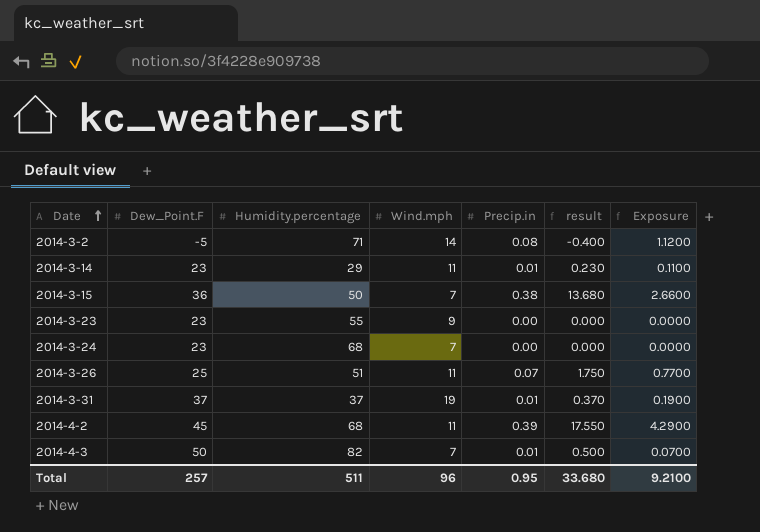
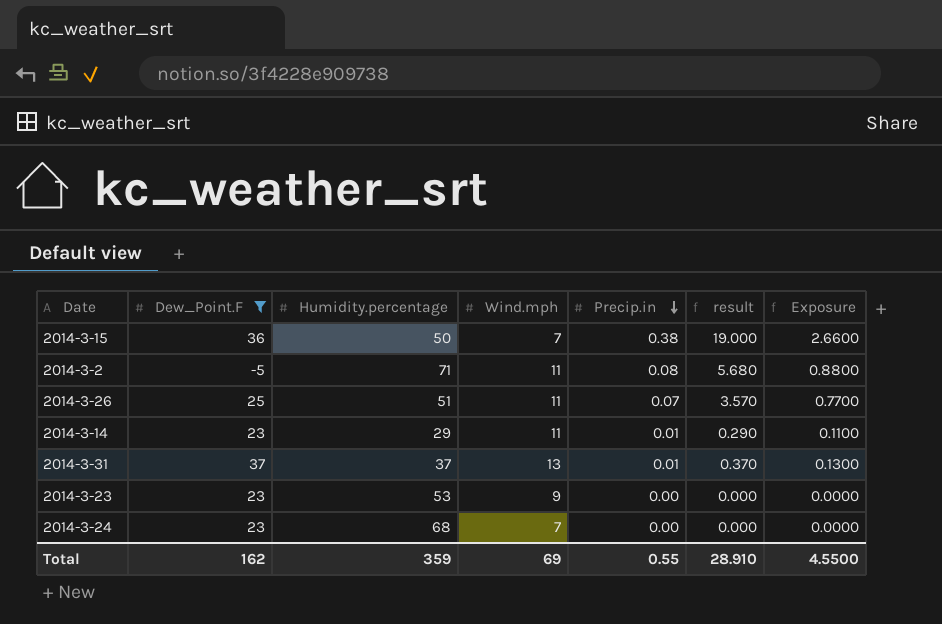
filter: none -> Dew_Point.F <= 37
row order: Date ascending -> Precip.in descending
column result | formula: [Dew_Point.F] * [Precip.in] -> [Humidity.percentage] * [Precip.in]
2014-3-2 | Wind.mph: 14 -> 11
2014-3-2 | Exposure: 1.1200 -> 0.8800
2014-3-31 | Wind.mph: 19 -> 13
2014-3-31 | Exposure: 0.1900 -> 0.1300
2014-3-23 | Humidity.percentage: 55 -> 53
Total | Dew_Point.F: 257 -> 162
Total | Humidity.percentage: 511 -> 359
Total | Wind.mph: 96 -> 69
Total | Precip.in: 0.95 -> 0.55
Total | result: 33.680 -> 28.910
Total | Exposure: 9.2100 -> 4.5500

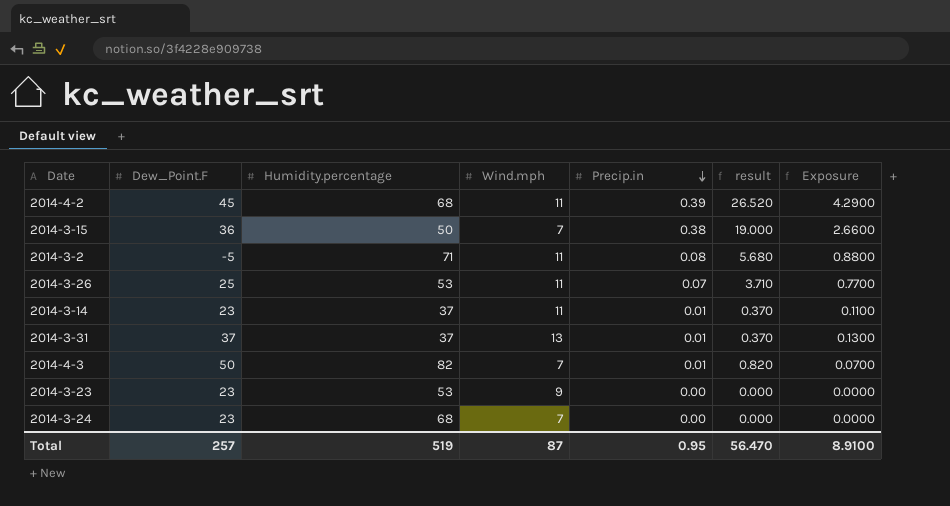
filter: Dew_Point.F <= 37 -> none
2014-3-26 | Humidity.percentage: 51 -> 53
2014-3-26 | result: 3.570 -> 3.710
2014-3-14 | Humidity.percentage: 29 -> 37
2014-3-14 | result: 0.290 -> 0.370
Total | Dew_Point.F: 162 -> 257
Total | Humidity.percentage: 359 -> 519
Total | Wind.mph: 69 -> 87
Total | Precip.in: 0.55 -> 0.95
Total | result: 28.910 -> 56.470
Total | Exposure: 4.5500 -> 8.9100

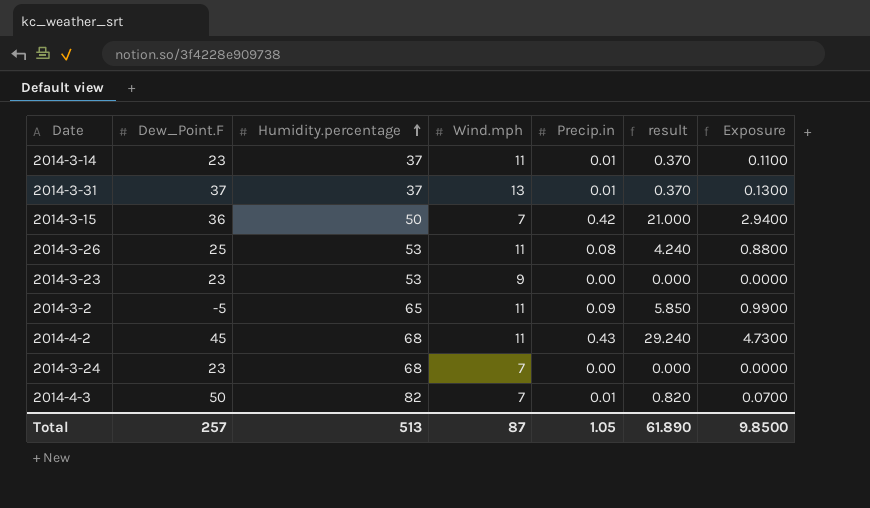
row order: Precip.in descending -> Humidity.percentage ascending
2014-3-15 | Precip.in: 0.38 -> 0.42
2014-3-15 | result: 19.000 -> 21.000
2014-3-15 | Exposure: 2.6600 -> 2.9400
2014-3-26 | Precip.in: 0.07 -> 0.08
2014-3-26 | result: 3.710 -> 4.240
2014-3-26 | Exposure: 0.7700 -> 0.8800
2014-3-2 | Humidity.percentage: 71 -> 65
2014-3-2 | Precip.in: 0.08 -> 0.09
2014-3-2 | result: 5.680 -> 5.850
2014-3-2 | Exposure: 0.8800 -> 0.9900
2014-4-2 | Precip.in: 0.39 -> 0.43
2014-4-2 | result: 26.520 -> 29.240
2014-4-2 | Exposure: 4.2900 -> 4.7300
Total | Humidity.percentage: 519 -> 513
Total | Precip.in: 0.95 -> 1.05
Total | result: 56.470 -> 61.890
Total | Exposure: 8.9100 -> 9.8500

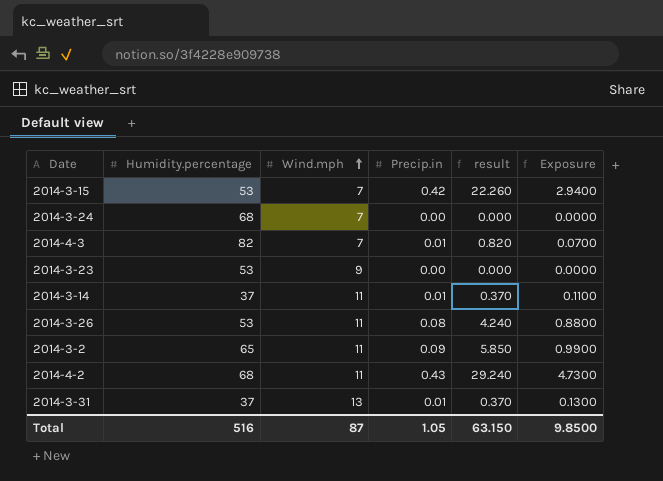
row order: Humidity.percentage ascending -> Wind.mph ascending
column Dew_Point.F | position: 2 -> none
2014-3-15 | Humidity.percentage: 50 -> 53
2014-3-15 | result: 21.000 -> 22.260
Total | Humidity.percentage: 513 -> 516
Total | result: 61.890 -> 63.150

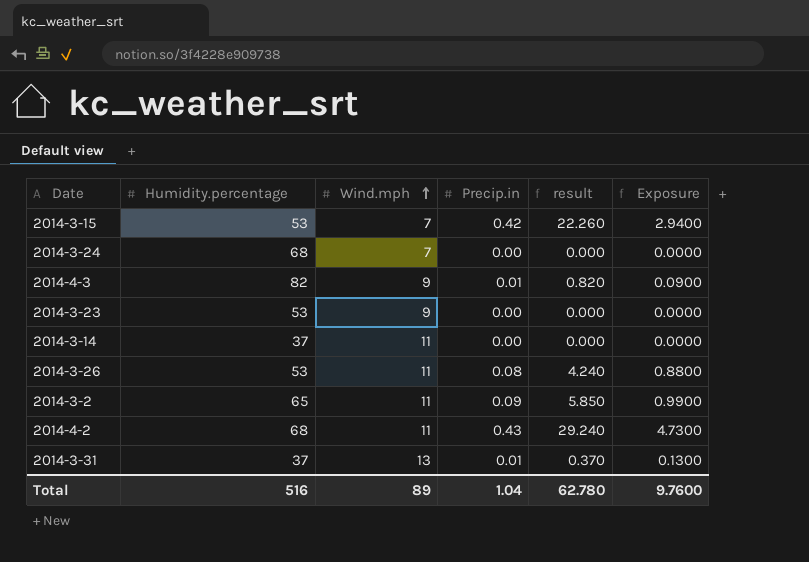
2014-4-3 | Wind.mph: 7 -> 9
2014-4-3 | Exposure: 0.0700 -> 0.0900
2014-3-14 | Precip.in: 0.01 -> 0.00
2014-3-14 | result: 0.370 -> 0.000
2014-3-14 | Exposure: 0.1100 -> 0.0000
Total | Wind.mph: 87 -> 89
Total | Precip.in: 1.05 -> 1.04
Total | result: 63.150 -> 62.780
Total | Exposure: 9.8500 -> 9.7600

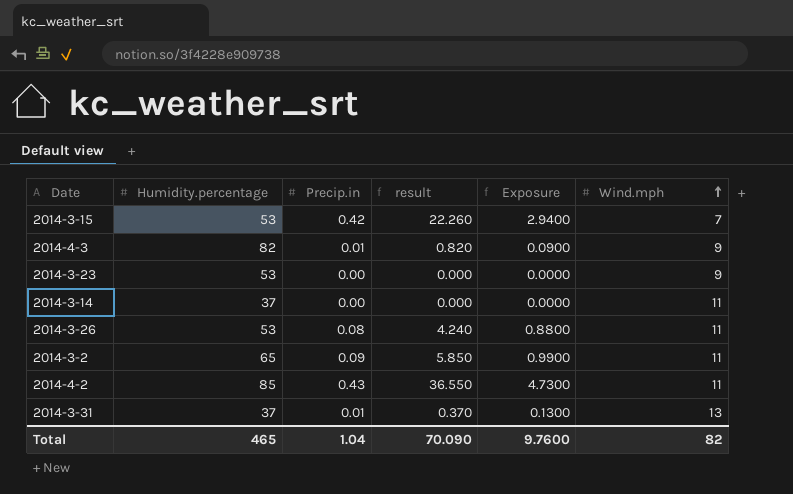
column Wind.mph | position: 3 -> 6
row 2014-3-24: 68 | 7 | 0.00 | 0.000 | 0.0000 -> none
2014-4-2 | Humidity.percentage: 68 -> 85
2014-4-2 | result: 29.240 -> 36.550
Total | Humidity.percentage: 516 -> 465
Total | result: 62.780 -> 70.090
Total | Wind.mph: 89 -> 82

